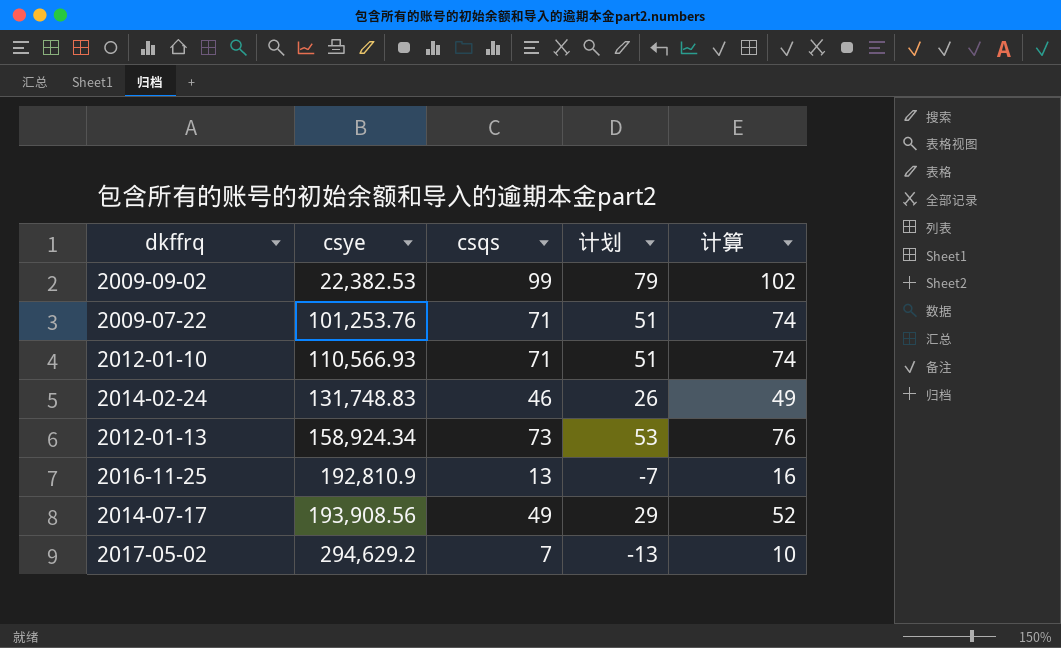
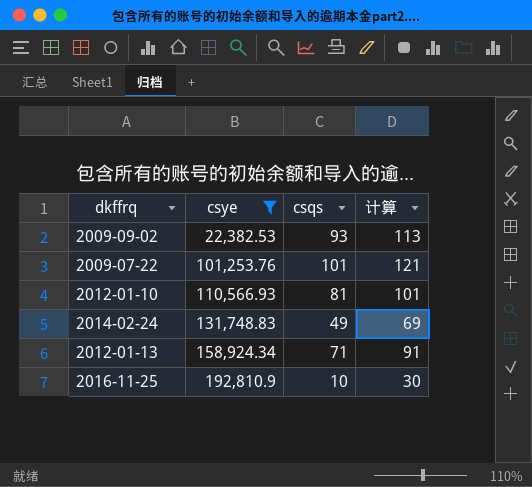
filter: none -> csye <= 192,810.9
column 计划 | formula: [csqs] - 20 -> none
column 计算 | formula: [csqs] + 3 -> [csqs] + 20
2009-09-02 | csqs: 99 -> 93
2009-07-22 | csqs: 71 -> 101
2012-01-10 | csqs: 71 -> 81
2014-02-24 | csqs: 46 -> 49
2012-01-13 | csqs: 73 -> 71
2016-11-25 | csqs: 13 -> 10

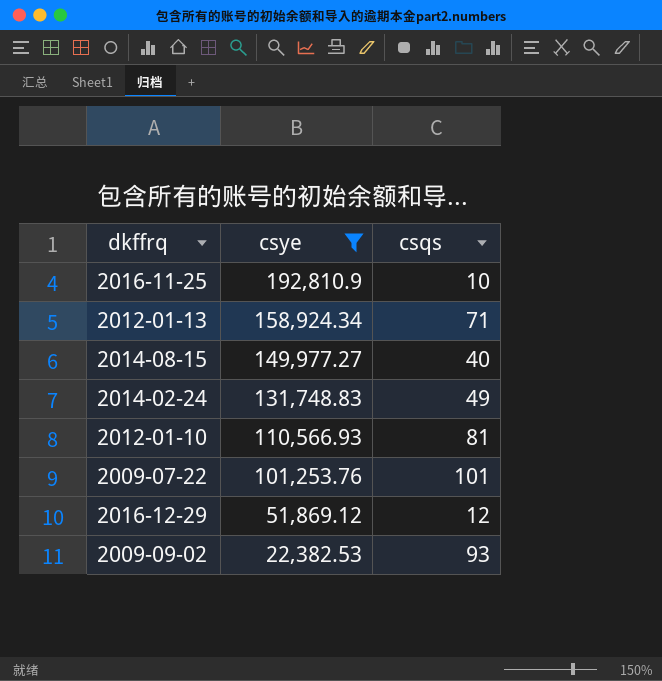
row order: csye ascending -> csye descending
column 计算 | formula: [csqs] + 20 -> none
row 2014-08-15: none -> 149,977.27 | 40
row 2016-12-29: none -> 51,869.12 | 12

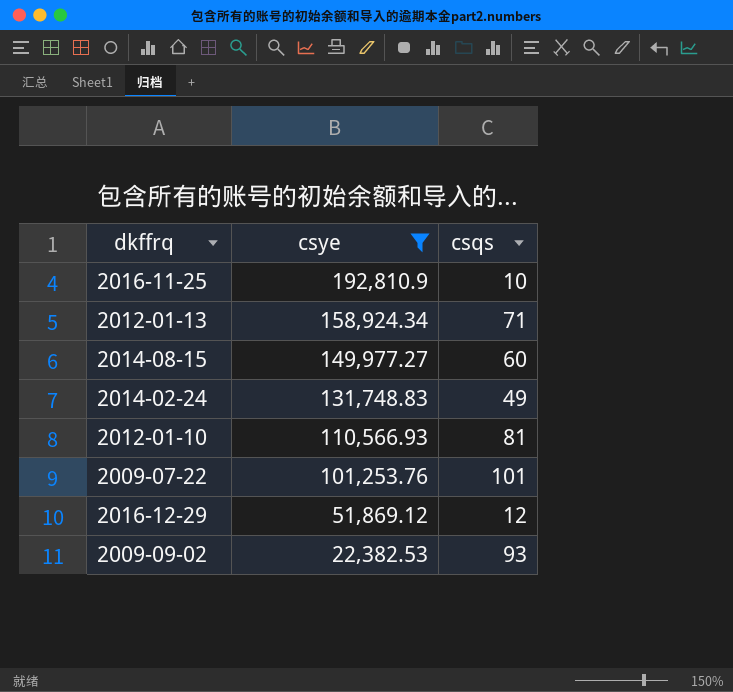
2014-08-15 | csqs: 40 -> 60

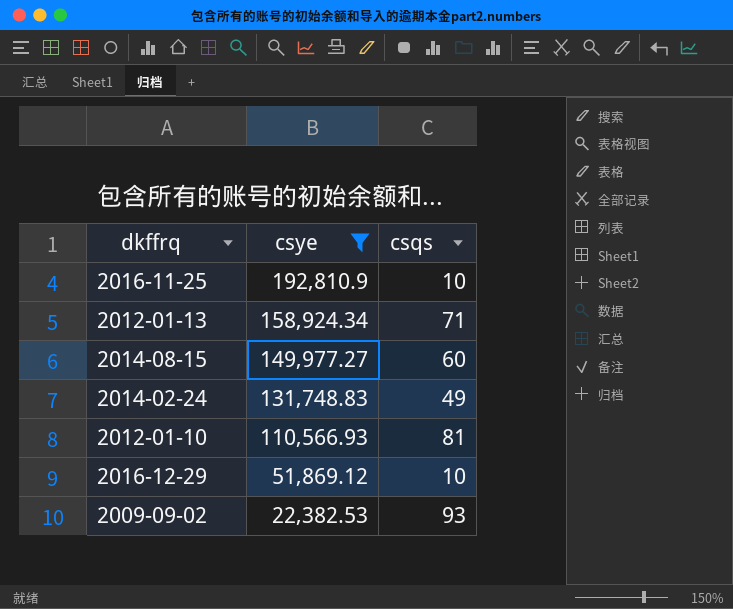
row 2009-07-22: 101,253.76 | 101 -> none
2016-12-29 | csqs: 12 -> 10

